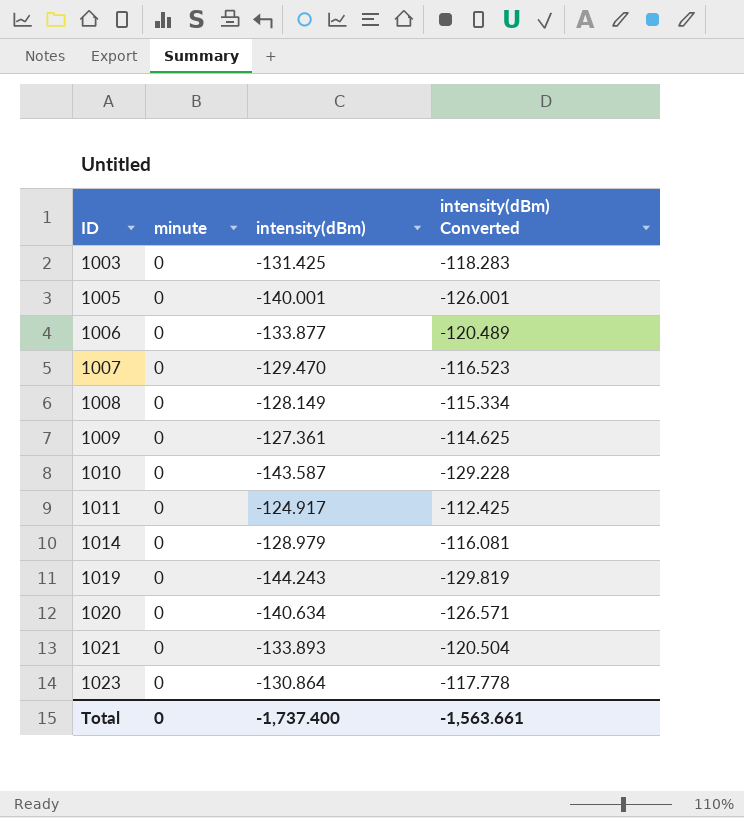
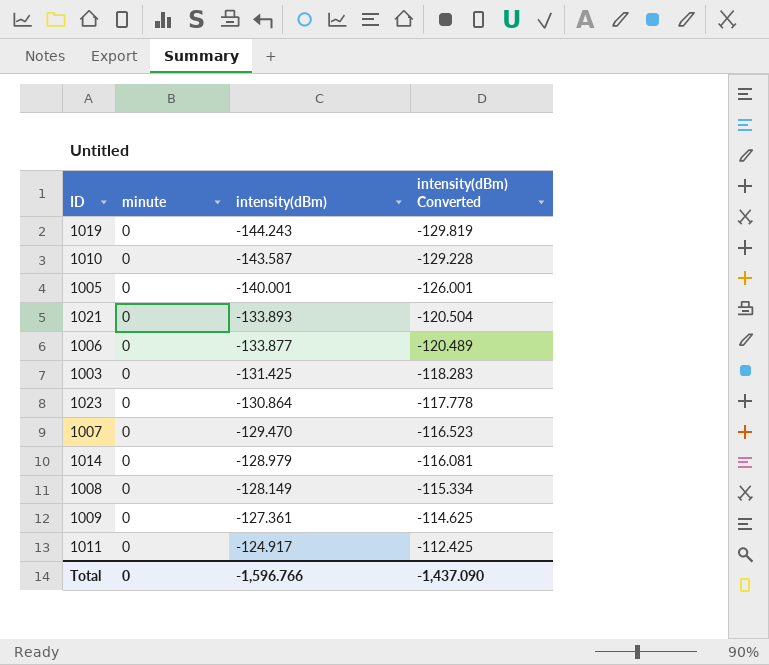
row order: ID ascending -> intensity(dBm) ascending
row 1020: 0 | -140.634 | -126.571 -> none
Total | intensity(dBm): -1,737.400 -> -1,596.766
Total | intensity(dBm) Converted: -1,563.661 -> -1,437.090

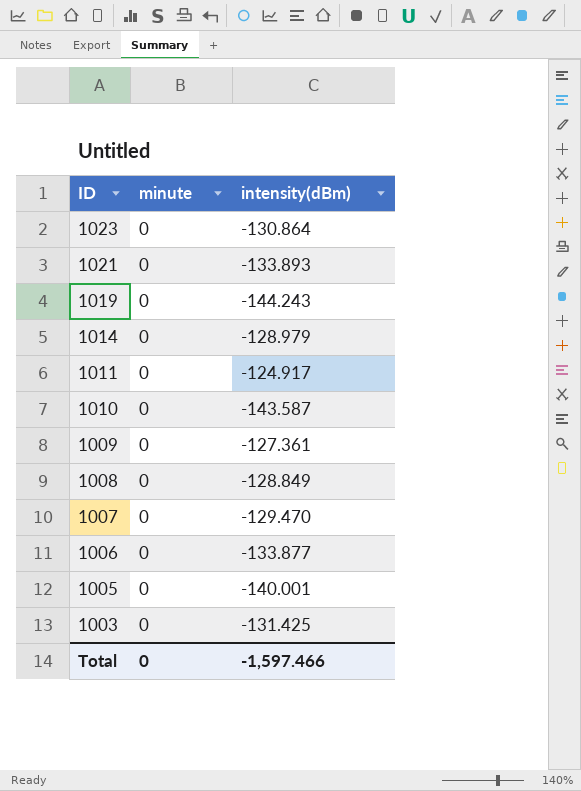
row order: intensity(dBm) ascending -> ID descending
column intensity(dBm) Converted | formula: [intensity(dBm)] * 0.9 -> none
1008 | intensity(dBm): -128.149 -> -128.849
Total | intensity(dBm): -1,596.766 -> -1,597.466

